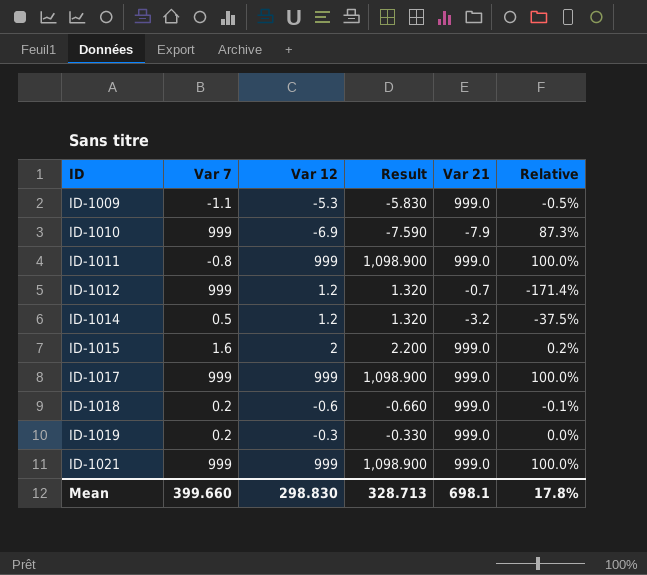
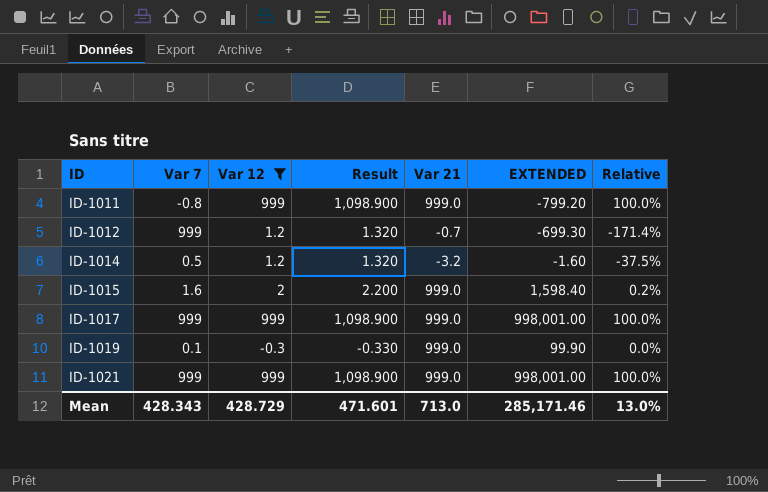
filter: none -> Var 12 >= -0.3
column EXTENDED | formula: none -> [Var 7] * [Var 21]
ID-1019 | Var 7: 0.2 -> 0.1
Mean | Var 7: 399.660 -> 428.343
Mean | Var 12: 298.830 -> 428.729
Mean | Result: 328.713 -> 471.601
Mean | Var 21: 698.1 -> 713.0
Mean | Relative: 17.8% -> 13.0%

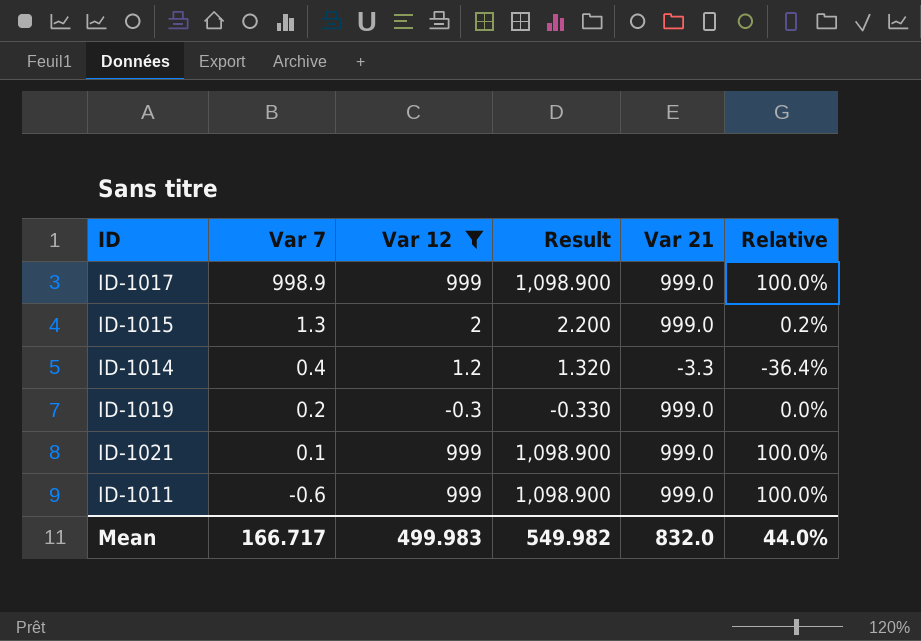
row order: ID ascending -> Var 7 descending
column EXTENDED | formula: [Var 7] * [Var 21] -> none
row ID-1012: 999 | 1.2 | 1.320 | -0.7 | -699.30 | -171.4% -> none
ID-1017 | Var 7: 999 -> 998.9
ID-1015 | Var 7: 1.6 -> 1.3
ID-1014 | Var 7: 0.5 -> 0.4
ID-1014 | Var 21: -3.2 -> -3.3
ID-1014 | Relative: -37.5% -> -36.4%
ID-1019 | Var 7: 0.1 -> 0.2
ID-1021 | Var 7: 999 -> 0.1
ID-1011 | Var 7: -0.8 -> -0.6
Mean | Var 7: 428.343 -> 166.717
Mean | Var 12: 428.729 -> 499.983
Mean | Result: 471.601 -> 549.982
Mean | Var 21: 713.0 -> 832.0
Mean | Relative: 13.0% -> 44.0%

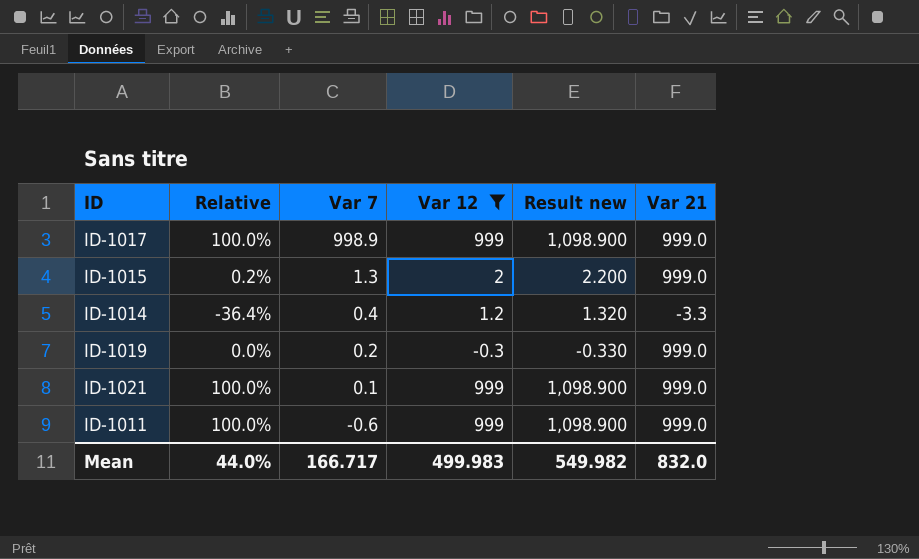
column Relative | position: 6 -> 2
column name: Result -> Result new

